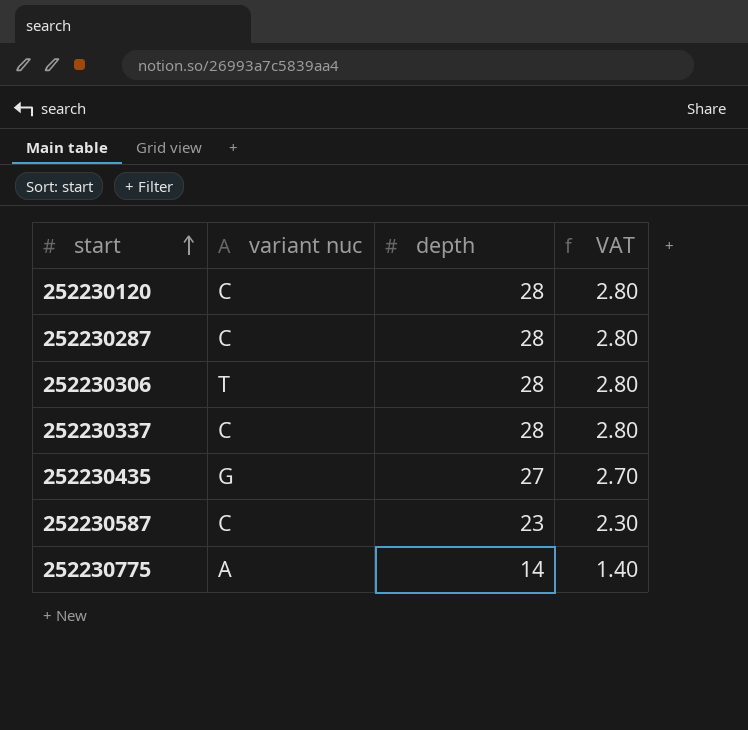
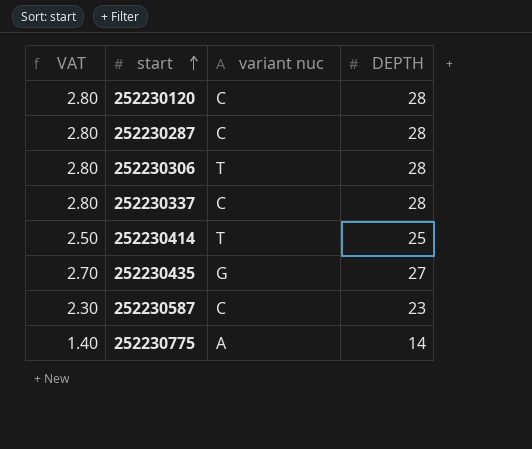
column VAT | position: 4 -> 1
column name: depth -> DEPTH
row 252230414: none -> 2.50 | T | 25

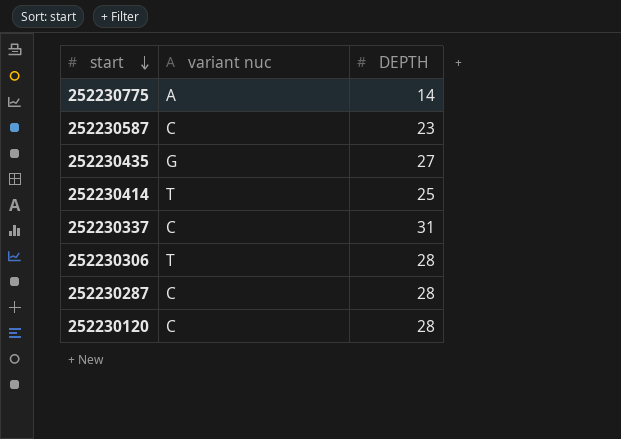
row order: start ascending -> start descending
column VAT | formula: [DEPTH] * 0.1 -> none
252230337 | DEPTH: 28 -> 31

